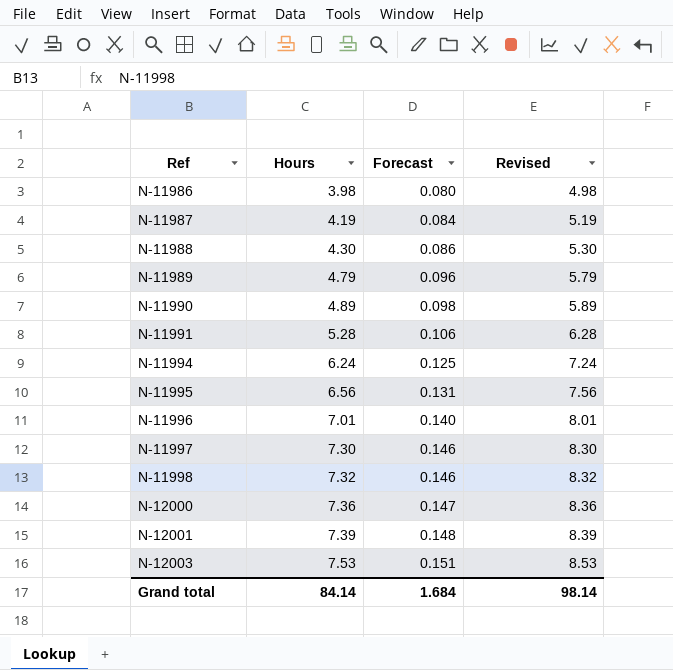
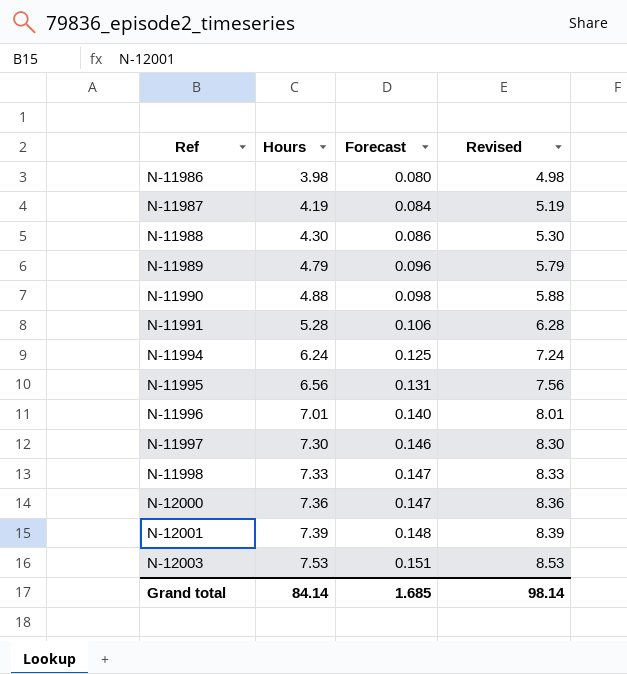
N-11990 | Hours: 4.89 -> 4.88
N-11990 | Revised: 5.89 -> 5.88
N-11998 | Hours: 7.32 -> 7.33
N-11998 | Forecast: 0.146 -> 0.147
N-11998 | Revised: 8.32 -> 8.33
Grand total | Forecast: 1.684 -> 1.685

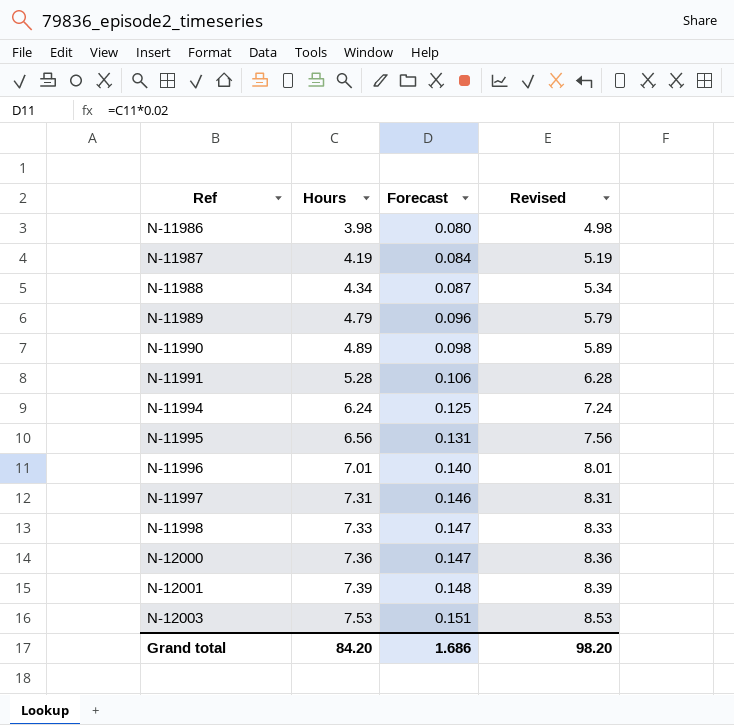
N-11988 | Hours: 4.30 -> 4.34
N-11988 | Forecast: 0.086 -> 0.087
N-11988 | Revised: 5.30 -> 5.34
N-11990 | Hours: 4.88 -> 4.89
N-11990 | Revised: 5.88 -> 5.89
N-11997 | Hours: 7.30 -> 7.31
N-11997 | Revised: 8.30 -> 8.31
Grand total | Hours: 84.14 -> 84.20
Grand total | Forecast: 1.685 -> 1.686
Grand total | Revised: 98.14 -> 98.20

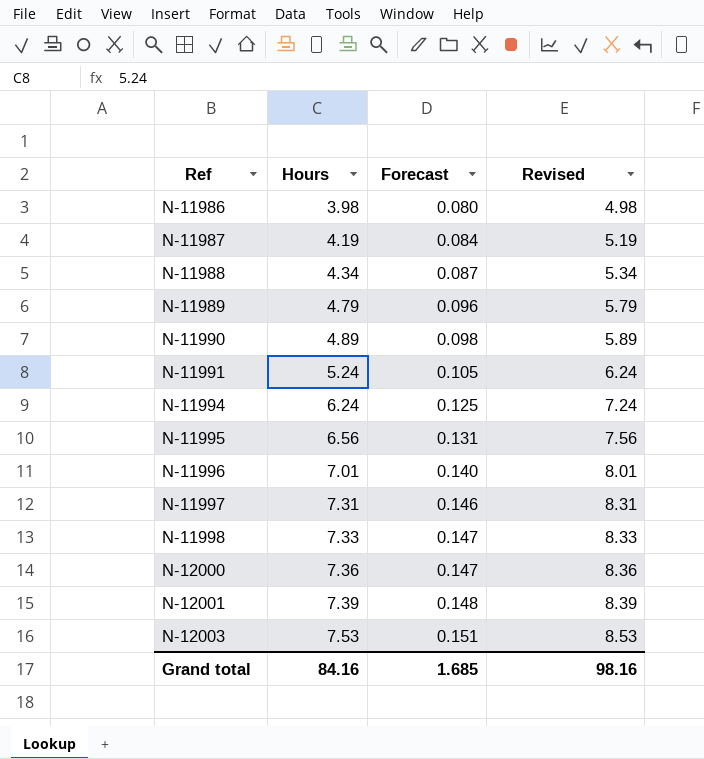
N-11991 | Hours: 5.28 -> 5.24
N-11991 | Forecast: 0.106 -> 0.105
N-11991 | Revised: 6.28 -> 6.24
Grand total | Hours: 84.20 -> 84.16
Grand total | Forecast: 1.686 -> 1.685
Grand total | Revised: 98.20 -> 98.16

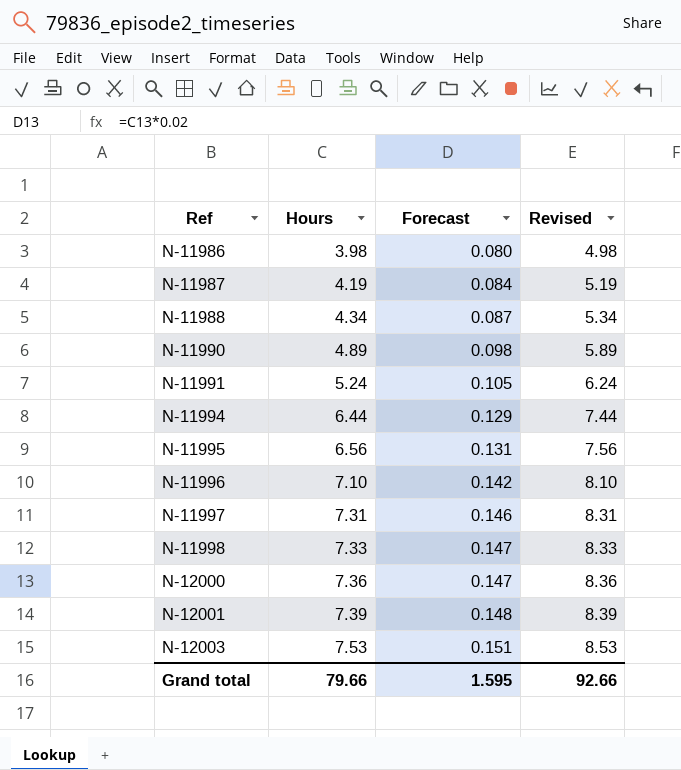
row N-11989: 4.79 | 0.096 | 5.79 -> none
N-11994 | Hours: 6.24 -> 6.44
N-11994 | Forecast: 0.125 -> 0.129
N-11994 | Revised: 7.24 -> 7.44
N-11996 | Hours: 7.01 -> 7.10
N-11996 | Forecast: 0.140 -> 0.142
N-11996 | Revised: 8.01 -> 8.10
Grand total | Hours: 84.16 -> 79.66
Grand total | Forecast: 1.685 -> 1.595
Grand total | Revised: 98.16 -> 92.66

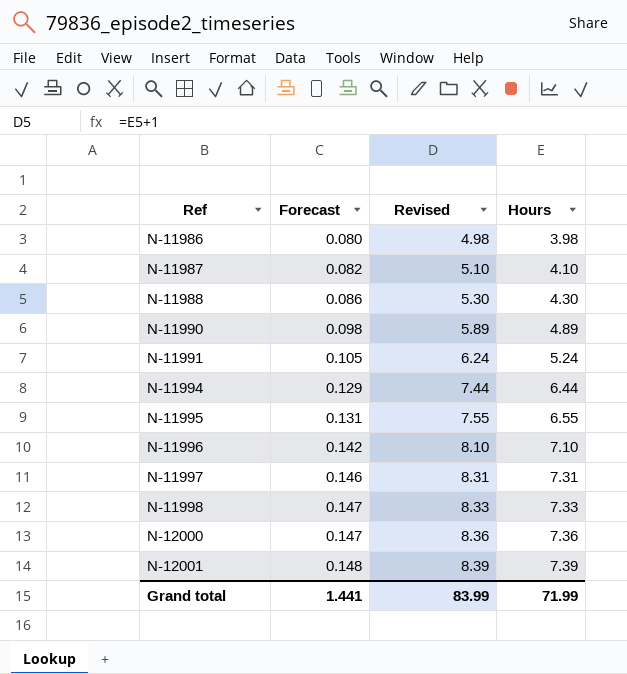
column Hours | position: 2 -> 4
row N-12003: 7.53 | 0.151 | 8.53 -> none
N-11987 | Forecast: 0.084 -> 0.082
N-11987 | Revised: 5.19 -> 5.10
N-11987 | Hours: 4.19 -> 4.10
N-11988 | Forecast: 0.087 -> 0.086
N-11988 | Revised: 5.34 -> 5.30
N-11988 | Hours: 4.34 -> 4.30
N-11995 | Revised: 7.56 -> 7.55
N-11995 | Hours: 6.56 -> 6.55
Grand total | Forecast: 1.595 -> 1.441
Grand total | Revised: 92.66 -> 83.99
Grand total | Hours: 79.66 -> 71.99

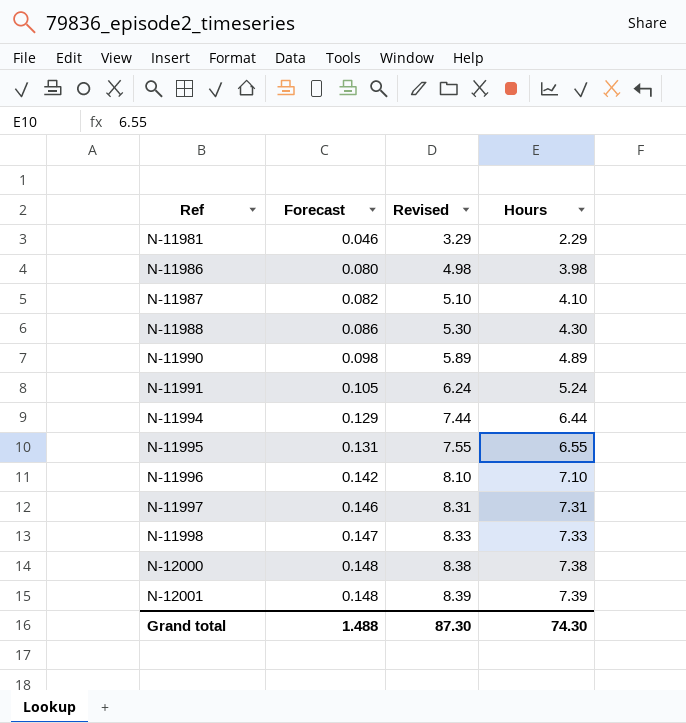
row N-11981: none -> 0.046 | 3.29 | 2.29
N-12000 | Forecast: 0.147 -> 0.148
N-12000 | Revised: 8.36 -> 8.38
N-12000 | Hours: 7.36 -> 7.38
Grand total | Forecast: 1.441 -> 1.488
Grand total | Revised: 83.99 -> 87.30
Grand total | Hours: 71.99 -> 74.30

